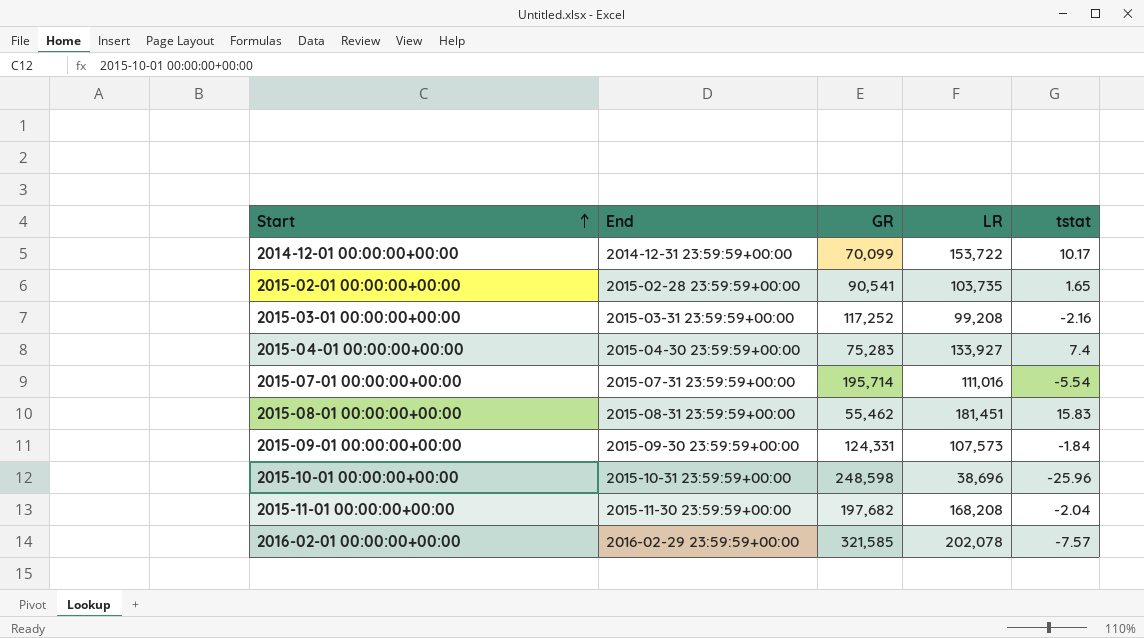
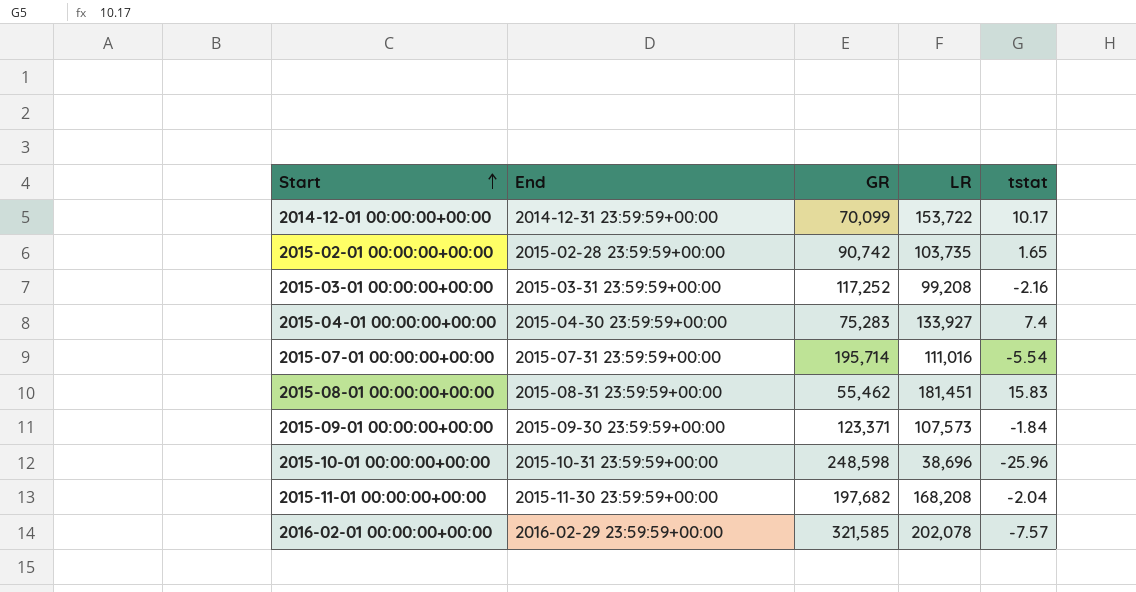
2015-02-01 00:00:00+00:00 | GR: 90,541 -> 90,742
2015-09-01 00:00:00+00:00 | GR: 124,331 -> 123,371

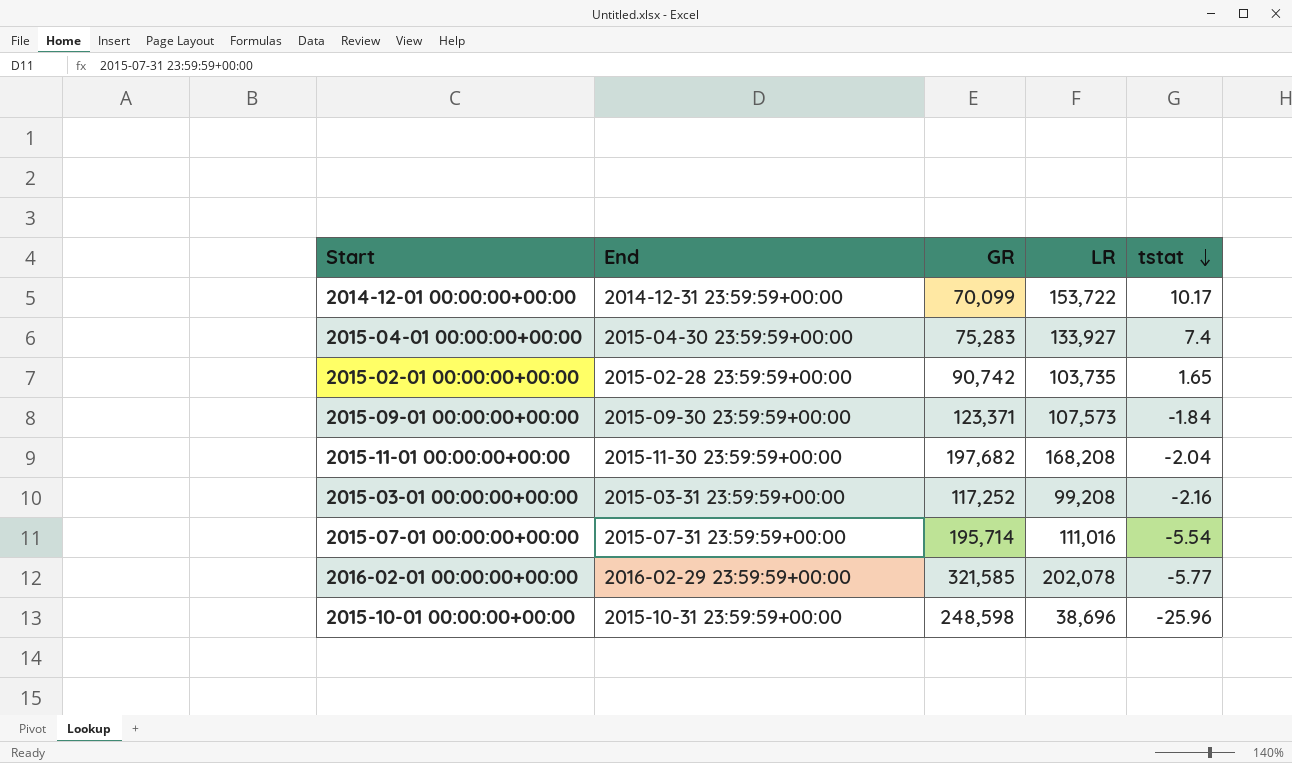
row order: Start ascending -> tstat descending
row 2015-08-01 00:00:00+00:00: 2015-08-31 23:59:59+00:00 | 55,462 | 181,451 | 15.83 -> none
2016-02-01 00:00:00+00:00 | tstat: -7.57 -> -5.77

